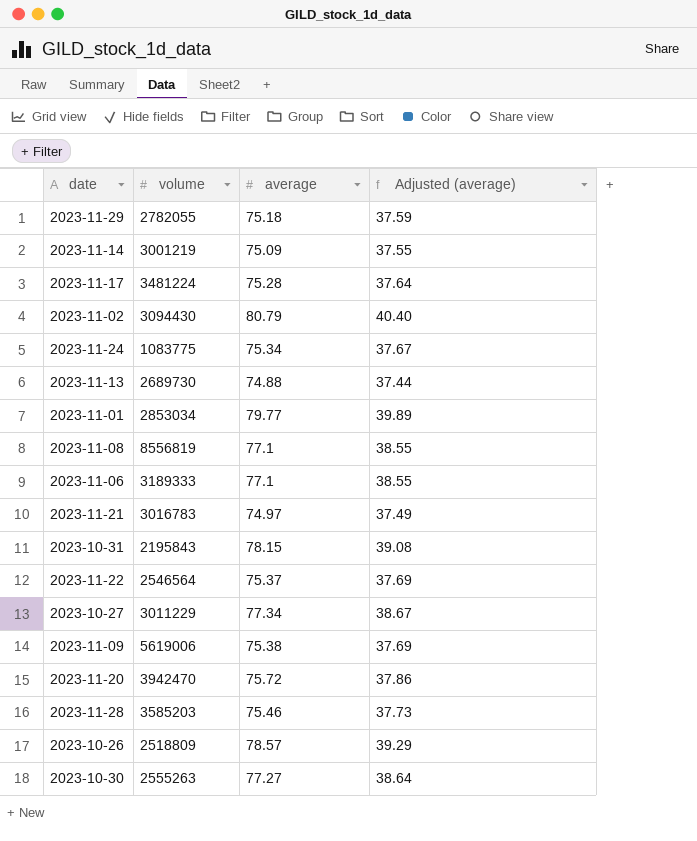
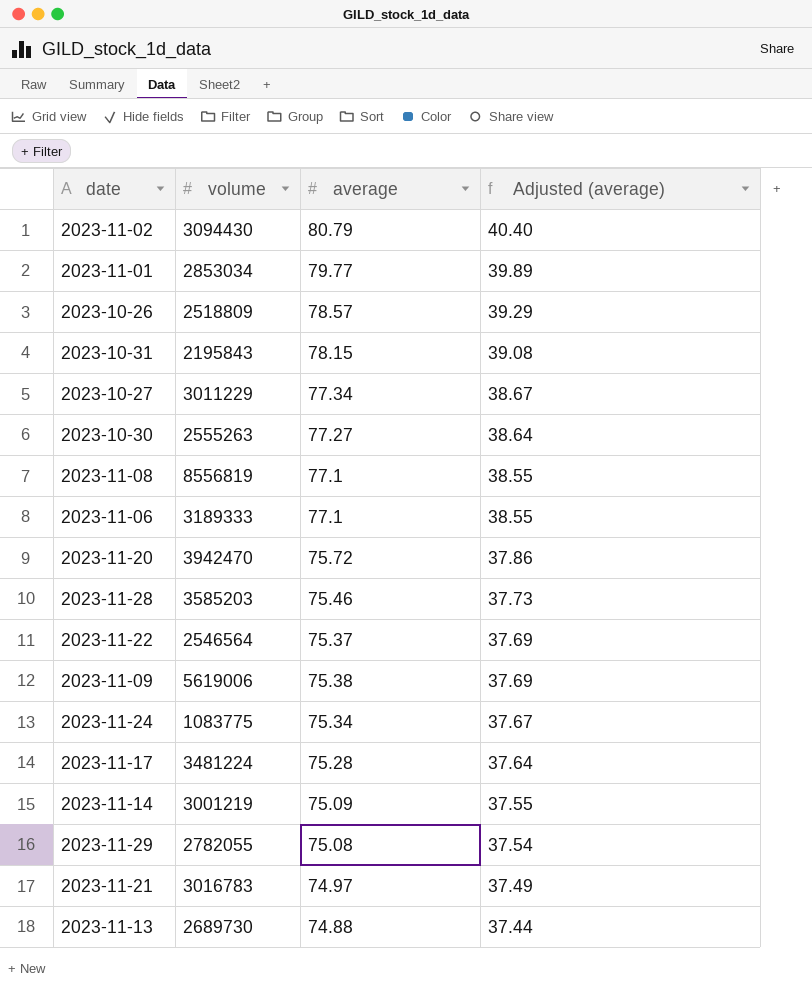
row order: none -> Adjusted (average) descending
2023-11-29 | average: 75.18 -> 75.08
2023-11-29 | Adjusted (average): 37.59 -> 37.54

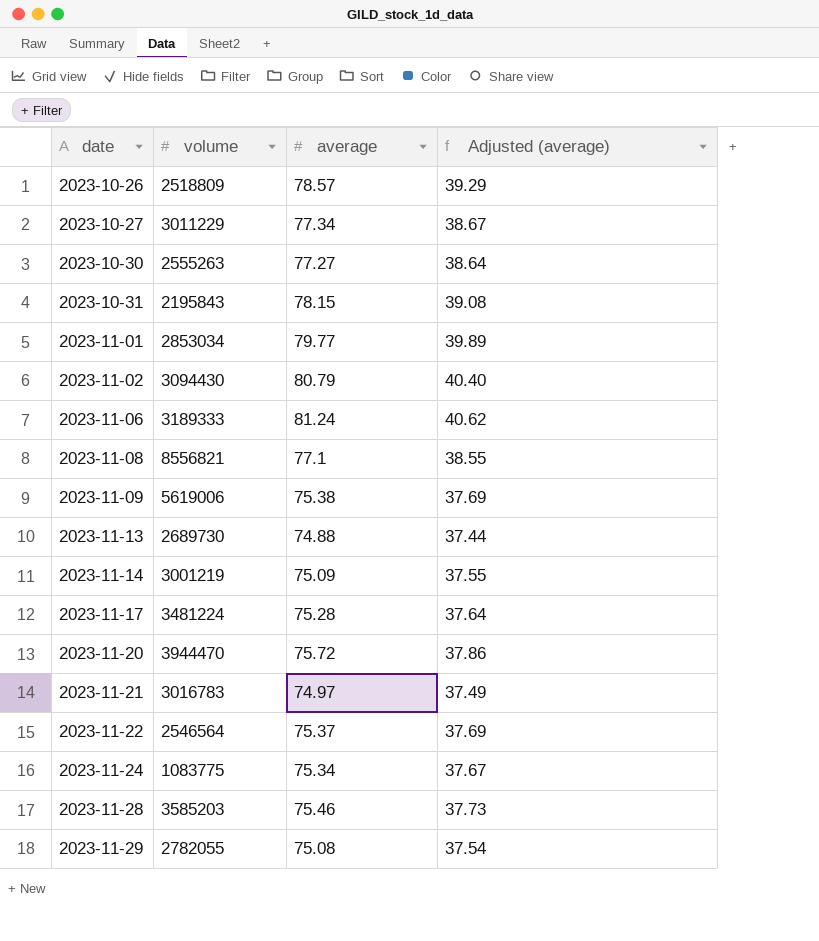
row order: Adjusted (average) descending -> date ascending
2023-11-06 | average: 77.1 -> 81.24
2023-11-06 | Adjusted (average): 38.55 -> 40.62
2023-11-08 | volume: 8556819 -> 8556821
2023-11-20 | volume: 3942470 -> 3944470

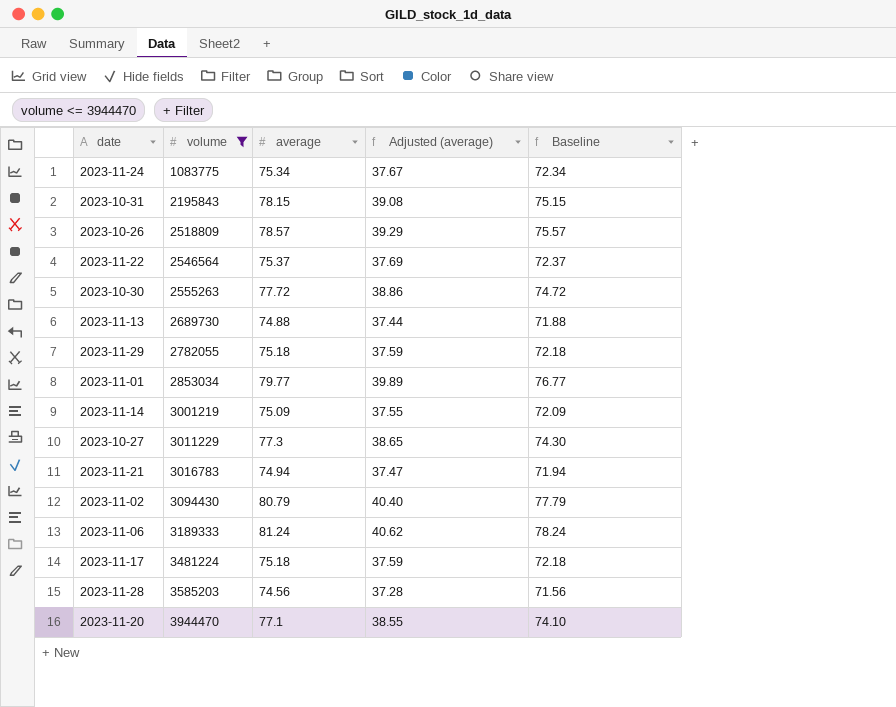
filter: none -> volume <= 3944470
row order: date ascending -> volume ascending
column Baseline | formula: none -> [average] - 3
2023-10-30 | average: 77.27 -> 77.72
2023-10-30 | Adjusted (average): 38.64 -> 38.86
2023-11-29 | average: 75.08 -> 75.18
2023-11-29 | Adjusted (average): 37.54 -> 37.59
2023-10-27 | average: 77.34 -> 77.3
2023-10-27 | Adjusted (average): 38.67 -> 38.65
2023-11-21 | average: 74.97 -> 74.94
2023-11-21 | Adjusted (average): 37.49 -> 37.47
2023-11-17 | average: 75.28 -> 75.18
2023-11-17 | Adjusted (average): 37.64 -> 37.59
2023-11-28 | average: 75.46 -> 74.56
2023-11-28 | Adjusted (average): 37.73 -> 37.28
2023-11-20 | average: 75.72 -> 77.1
2023-11-20 | Adjusted (average): 37.86 -> 38.55

